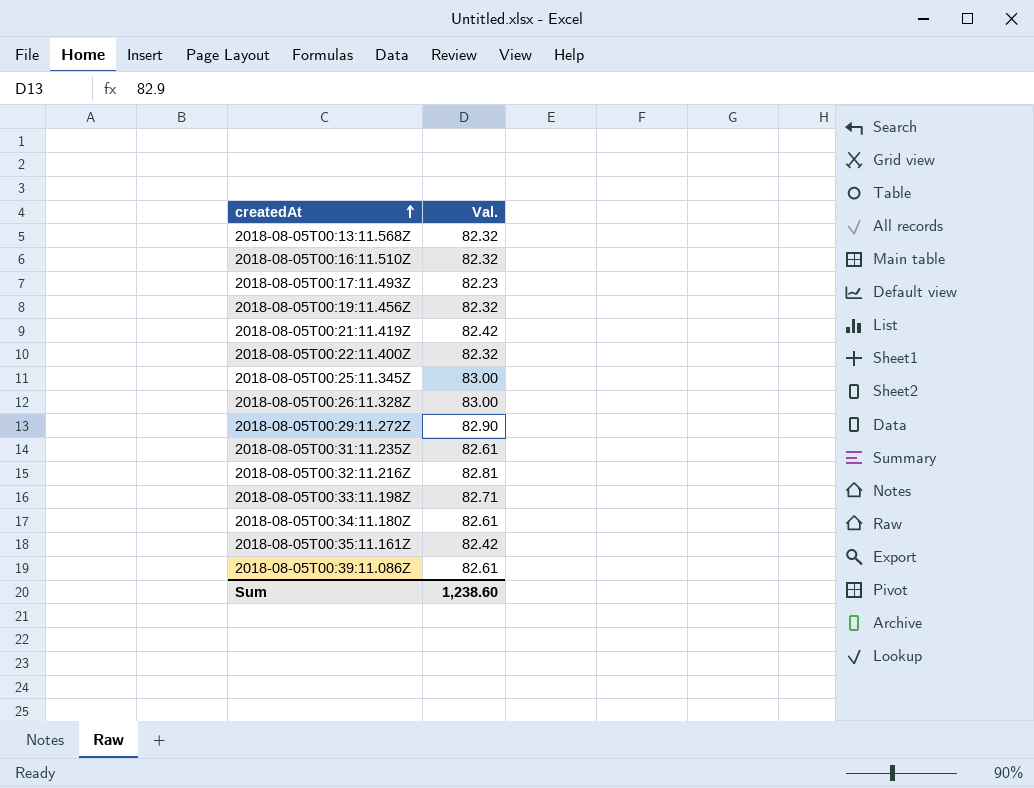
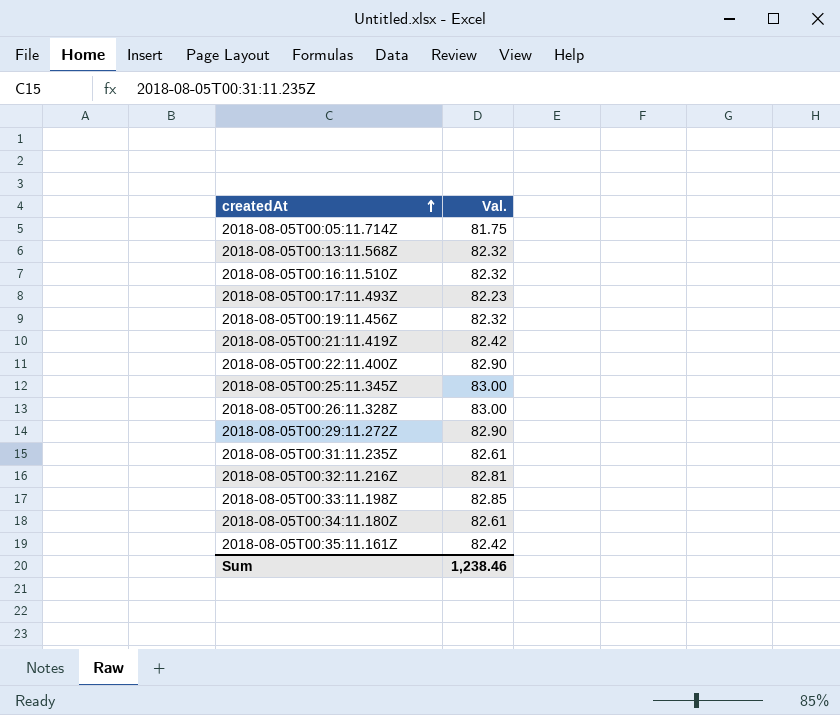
row 2018-08-05T00:39:11.086Z: 82.61 -> none
row 2018-08-05T00:05:11.714Z: none -> 81.75
2018-08-05T00:22:11.400Z | Val.: 82.32 -> 82.90
2018-08-05T00:33:11.198Z | Val.: 82.71 -> 82.85
Sum | Val.: 1,238.60 -> 1,238.46

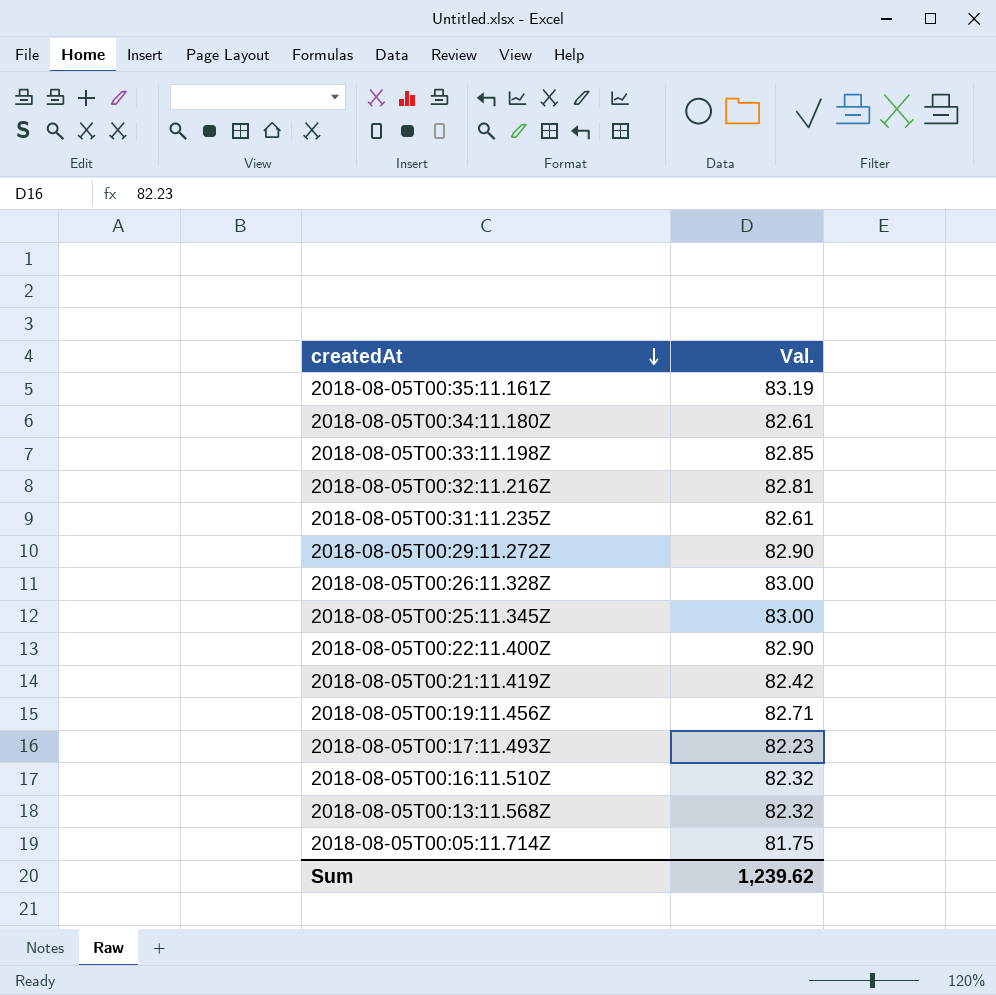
row order: createdAt ascending -> createdAt descending
2018-08-05T00:35:11.161Z | Val.: 82.42 -> 83.19
2018-08-05T00:19:11.456Z | Val.: 82.32 -> 82.71
Sum | Val.: 1,238.46 -> 1,239.62

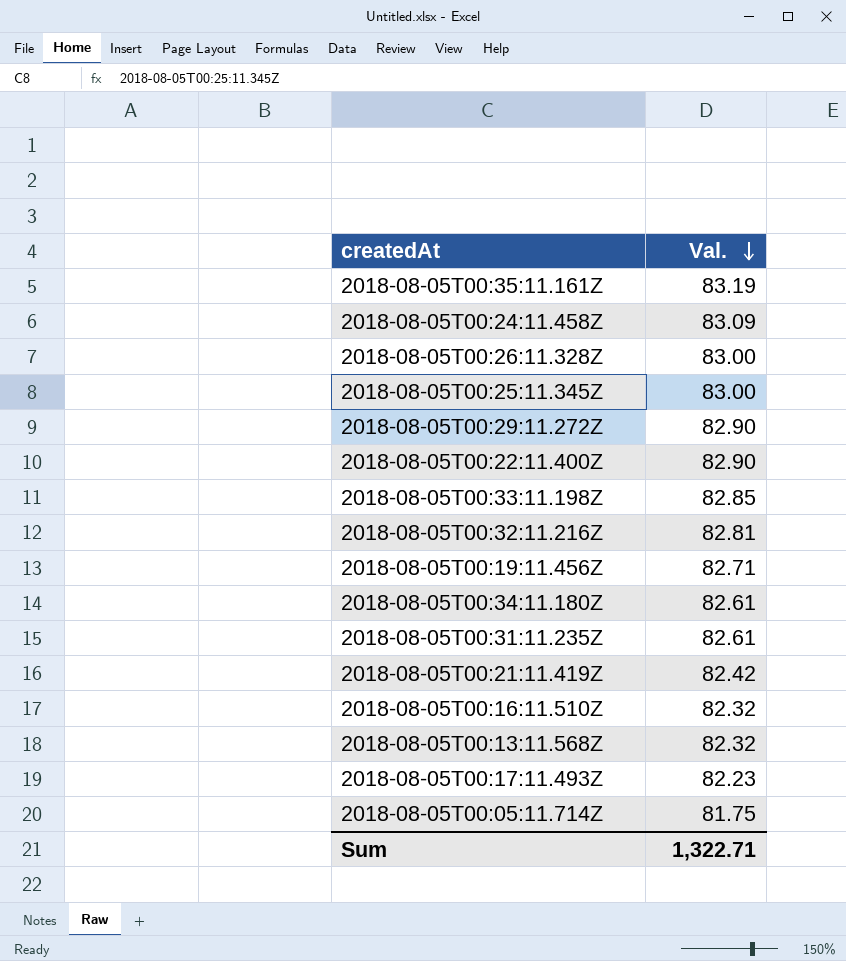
row order: createdAt descending -> Val. descending
row 2018-08-05T00:24:11.458Z: none -> 83.09
Sum | Val.: 1,239.62 -> 1,322.71

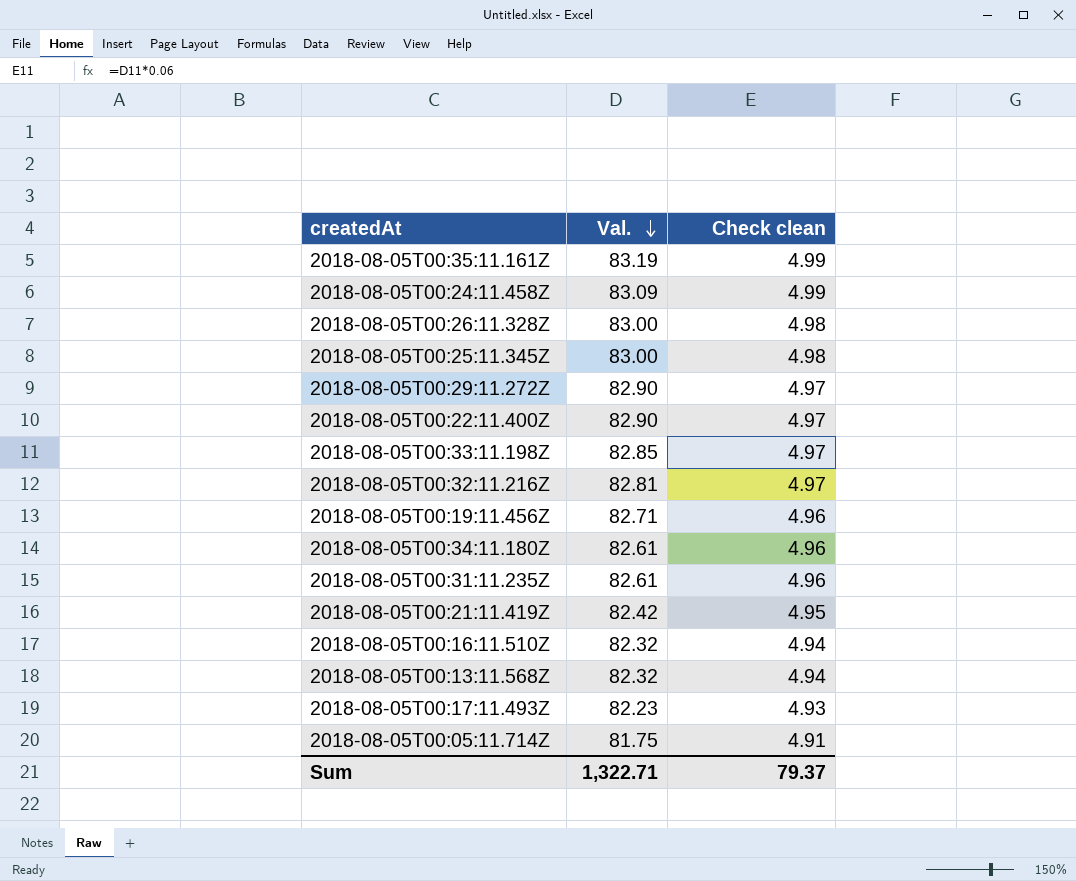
column Check clean | formula: none -> [Val.] * 0.06

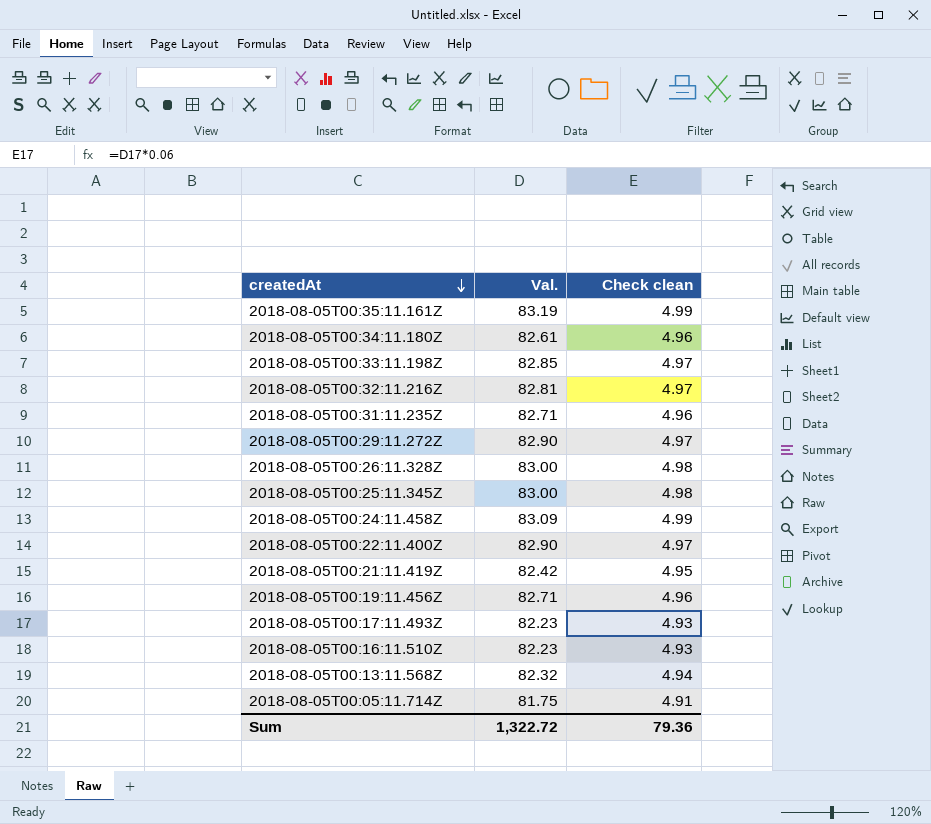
row order: Val. descending -> createdAt descending
2018-08-05T00:31:11.235Z | Val.: 82.61 -> 82.71
2018-08-05T00:16:11.510Z | Val.: 82.32 -> 82.23
2018-08-05T00:16:11.510Z | Check clean: 4.94 -> 4.93
Sum | Val.: 1,322.71 -> 1,322.72
Sum | Check clean: 79.37 -> 79.36

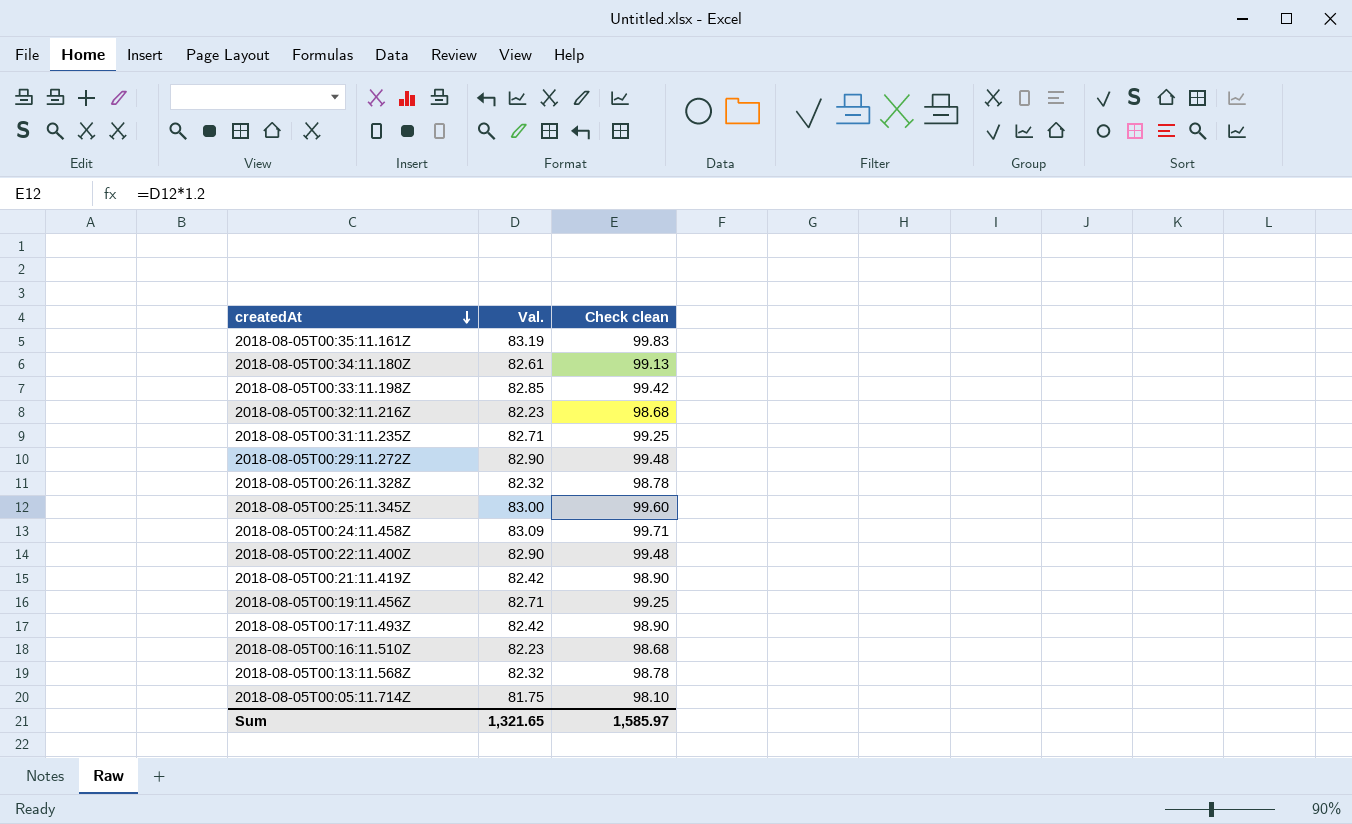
column Check clean | formula: [Val.] * 0.06 -> [Val.] * 1.2
2018-08-05T00:32:11.216Z | Val.: 82.81 -> 82.23
2018-08-05T00:26:11.328Z | Val.: 83.00 -> 82.32
2018-08-05T00:17:11.493Z | Val.: 82.23 -> 82.42
Sum | Val.: 1,322.72 -> 1,321.65
Sum | Check clean: 79.36 -> 1,585.97

